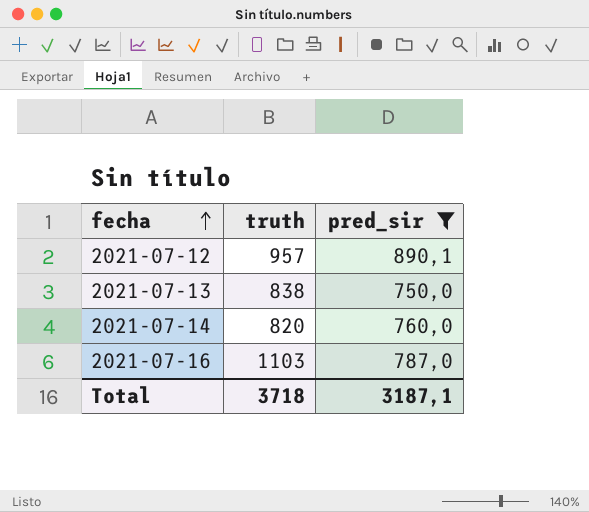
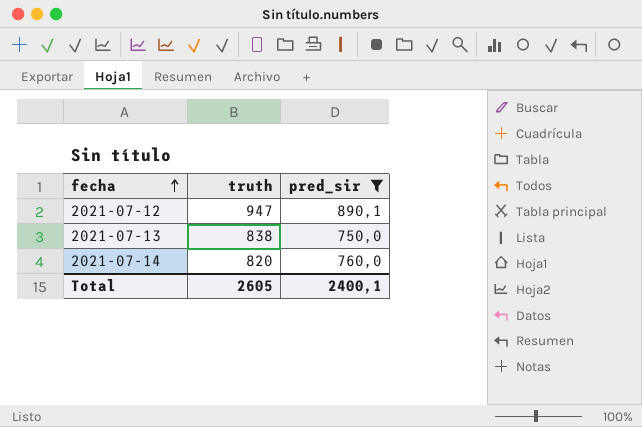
row 2021-07-16: 1103 | 787,0 -> none
2021-07-12 | truth: 957 -> 947
Total | truth: 3718 -> 2605
Total | pred_sir: 3187,1 -> 2400,1

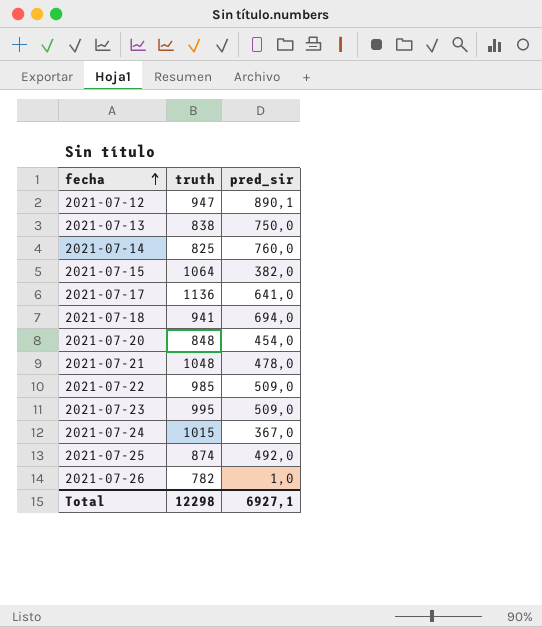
filter: pred_sir >= 750,0 -> none
2021-07-14 | truth: 820 -> 825
Total | truth: 2605 -> 12298
Total | pred_sir: 2400,1 -> 6927,1

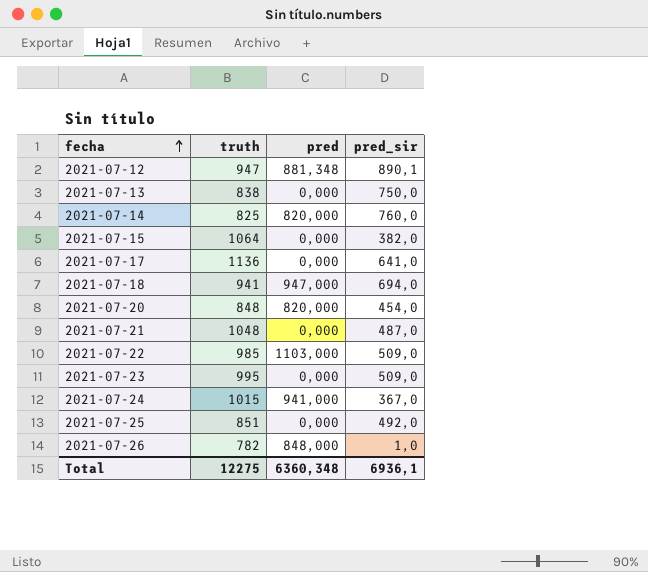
column pred | position: none -> 3
2021-07-21 | pred_sir: 478,0 -> 487,0
2021-07-25 | truth: 874 -> 851
Total | truth: 12298 -> 12275
Total | pred_sir: 6927,1 -> 6936,1

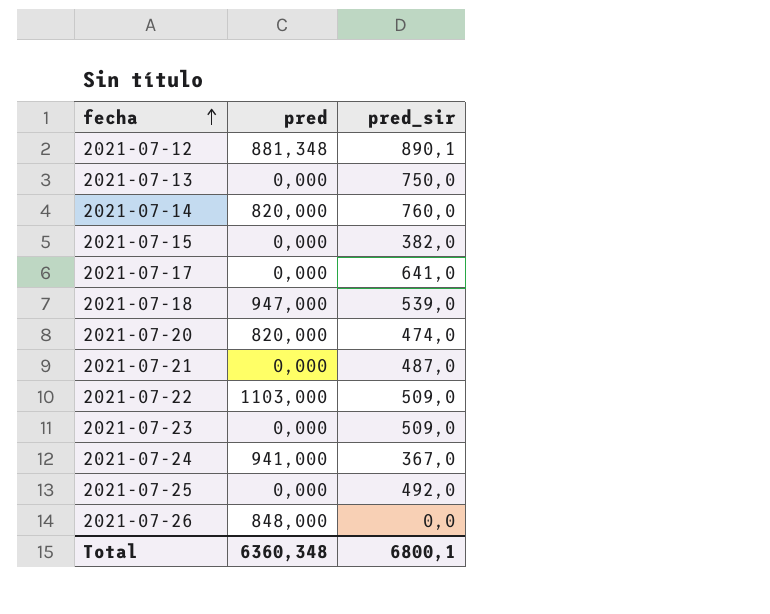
column truth | position: 2 -> none
2021-07-18 | pred_sir: 694,0 -> 539,0
2021-07-20 | pred_sir: 454,0 -> 474,0
2021-07-26 | pred_sir: 1,0 -> 0,0
Total | pred_sir: 6936,1 -> 6800,1

